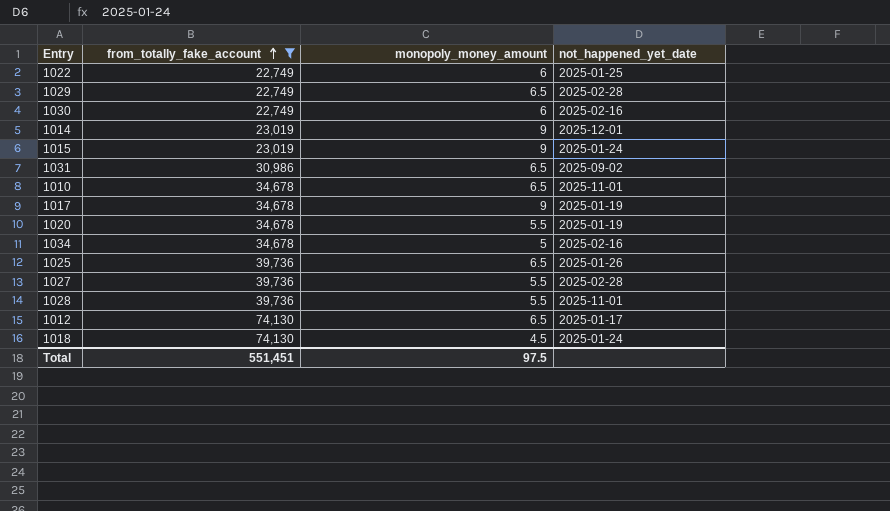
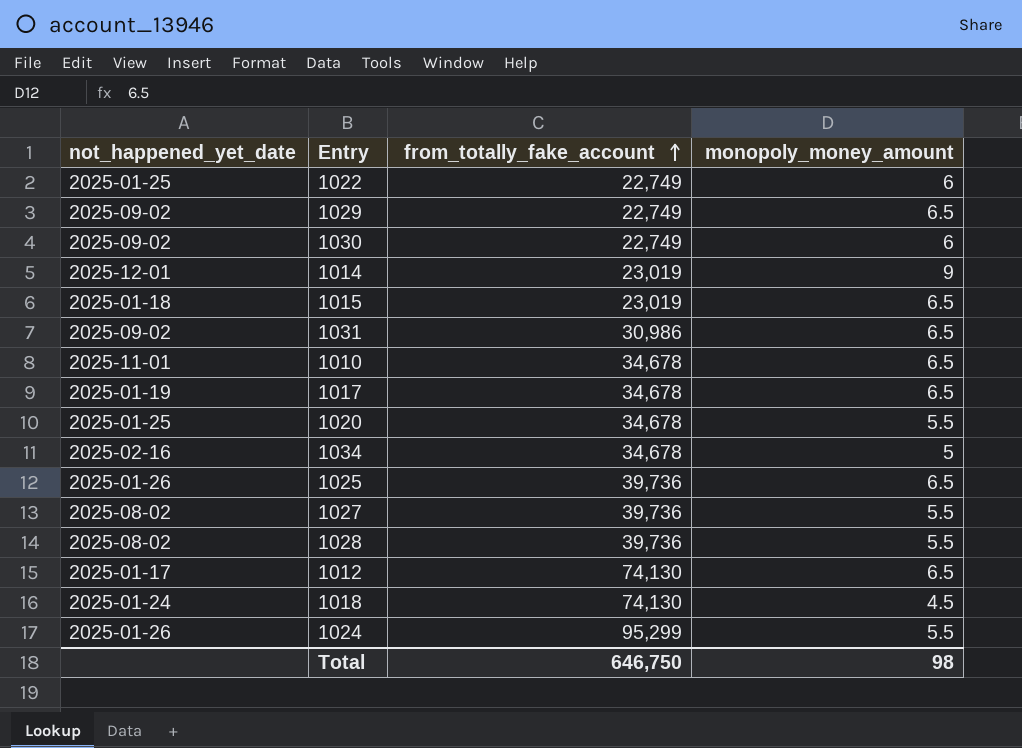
filter: from_totally_fake_account != 95,299 -> none
column not_happened_yet_date | position: 4 -> 1
1029 | not_happened_yet_date: 2025-02-28 -> 2025-09-02
1030 | not_happened_yet_date: 2025-02-16 -> 2025-09-02
1015 | not_happened_yet_date: 2025-01-24 -> 2025-01-18
1015 | monopoly_money_amount: 9 -> 6.5
1017 | monopoly_money_amount: 9 -> 6.5
1020 | not_happened_yet_date: 2025-01-19 -> 2025-01-25
1027 | not_happened_yet_date: 2025-02-28 -> 2025-08-02
1028 | not_happened_yet_date: 2025-11-01 -> 2025-08-02
Total | from_totally_fake_account: 551,451 -> 646,750
Total | monopoly_money_amount: 97.5 -> 98

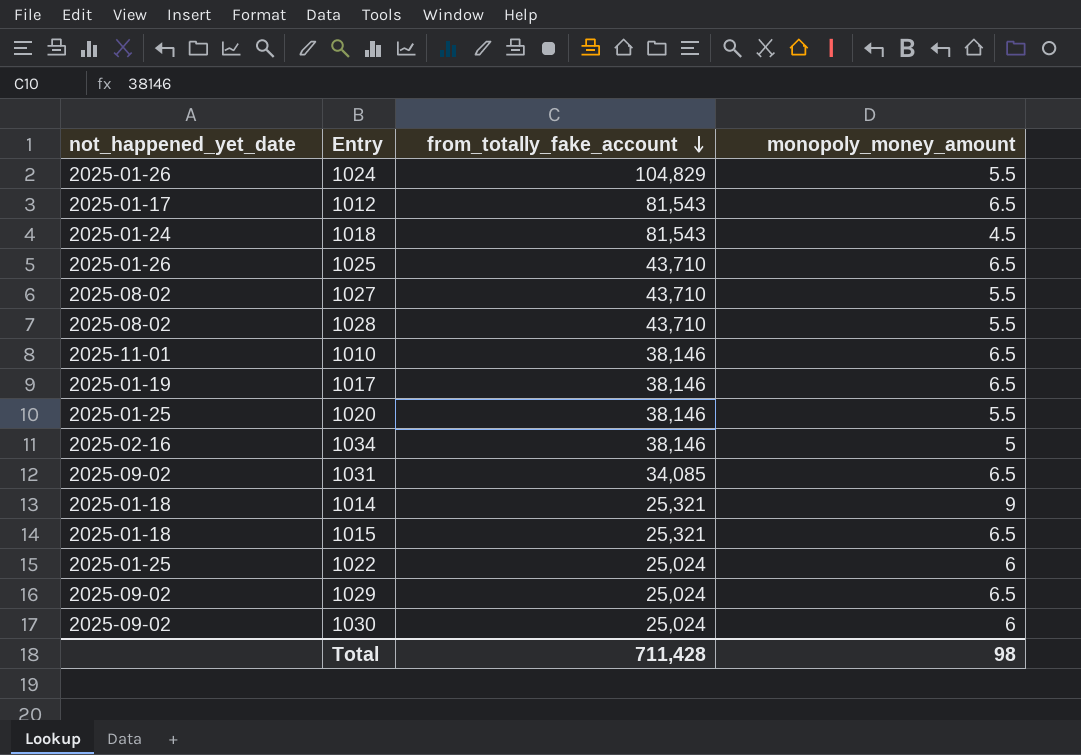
row order: from_totally_fake_account ascending -> from_totally_fake_account descending
1024 | from_totally_fake_account: 95,299 -> 104,829
1012 | from_totally_fake_account: 74,130 -> 81,543
1018 | from_totally_fake_account: 74,130 -> 81,543
1025 | from_totally_fake_account: 39,736 -> 43,710
1027 | from_totally_fake_account: 39,736 -> 43,710
1028 | from_totally_fake_account: 39,736 -> 43,710
1010 | from_totally_fake_account: 34,678 -> 38,146
1017 | from_totally_fake_account: 34,678 -> 38,146
1020 | from_totally_fake_account: 34,678 -> 38,146
1034 | from_totally_fake_account: 34,678 -> 38,146
1031 | from_totally_fake_account: 30,986 -> 34,085
1014 | not_happened_yet_date: 2025-12-01 -> 2025-01-18
1014 | from_totally_fake_account: 23,019 -> 25,321
1015 | from_totally_fake_account: 23,019 -> 25,321
1022 | from_totally_fake_account: 22,749 -> 25,024
1029 | from_totally_fake_account: 22,749 -> 25,024
1030 | from_totally_fake_account: 22,749 -> 25,024
Total | from_totally_fake_account: 646,750 -> 711,428

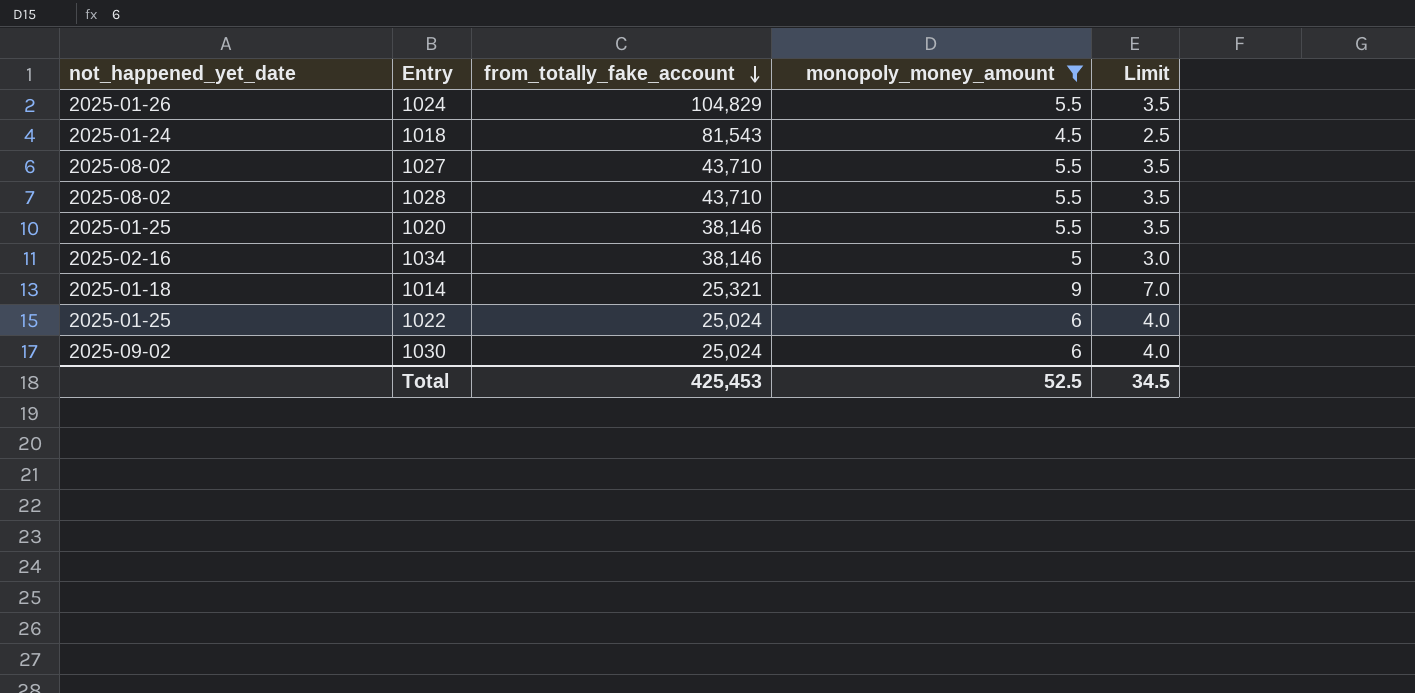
filter: none -> monopoly_money_amount != 6.5
column Limit | formula: none -> [monopoly_money_amount] - 2
Total | from_totally_fake_account: 711,428 -> 425,453
Total | monopoly_money_amount: 98 -> 52.5

